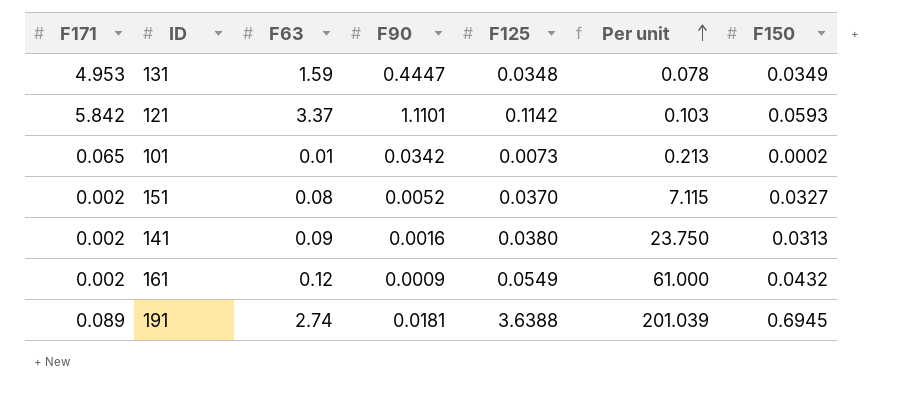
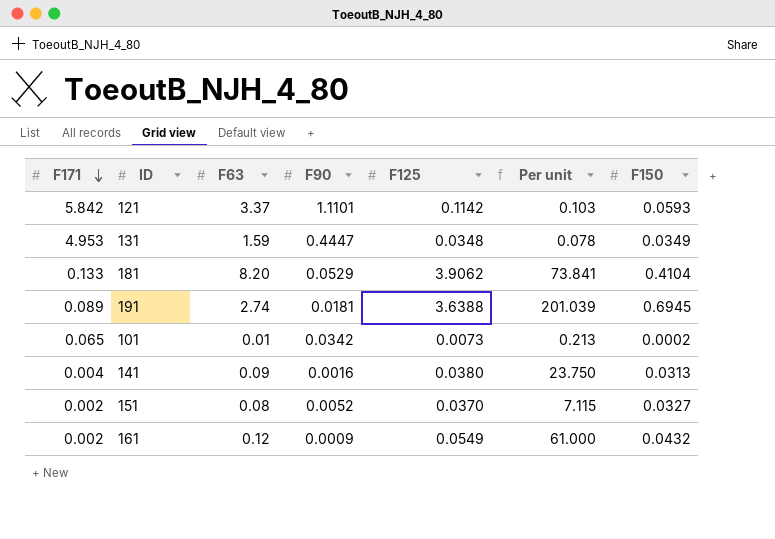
row order: Per unit ascending -> F171 descending
row 181: none -> 0.133 | 8.20 | 0.0529 | 3.9062 | 73.841 | 0.4104
141 | F171: 0.002 -> 0.004

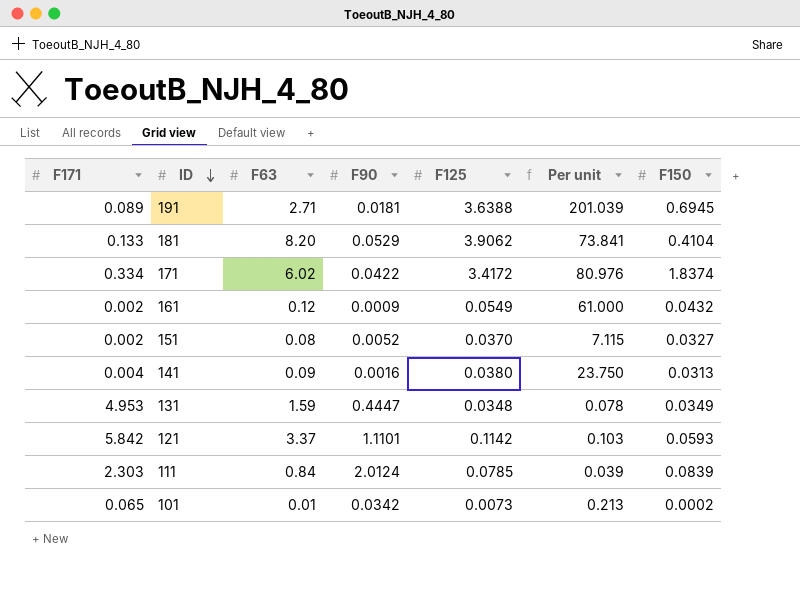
row order: F171 descending -> ID descending
191 | F63: 2.74 -> 2.71
row 171: none -> 0.334 | 6.02 | 0.0422 | 3.4172 | 80.976 | 1.8374
row 111: none -> 2.303 | 0.84 | 2.0124 | 0.0785 | 0.039 | 0.0839

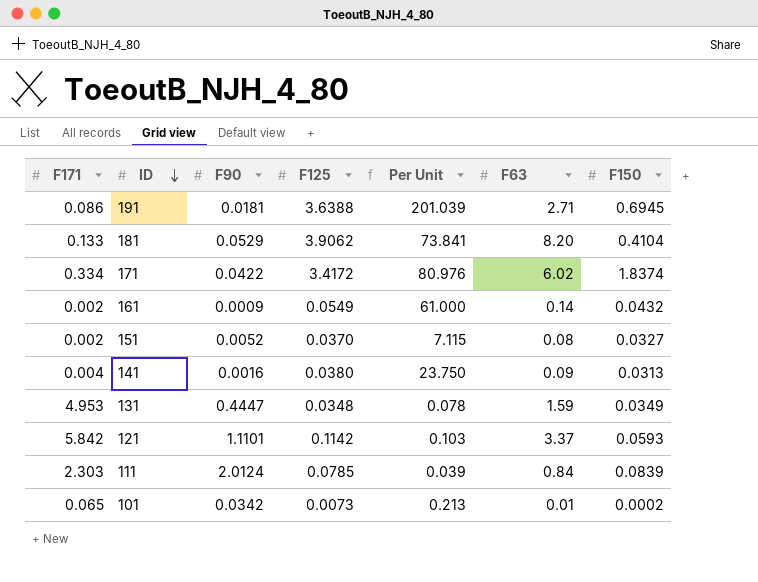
column name: Per unit -> Per Unit
column F63 | position: 3 -> 6
191 | F171: 0.089 -> 0.086
161 | F63: 0.12 -> 0.14

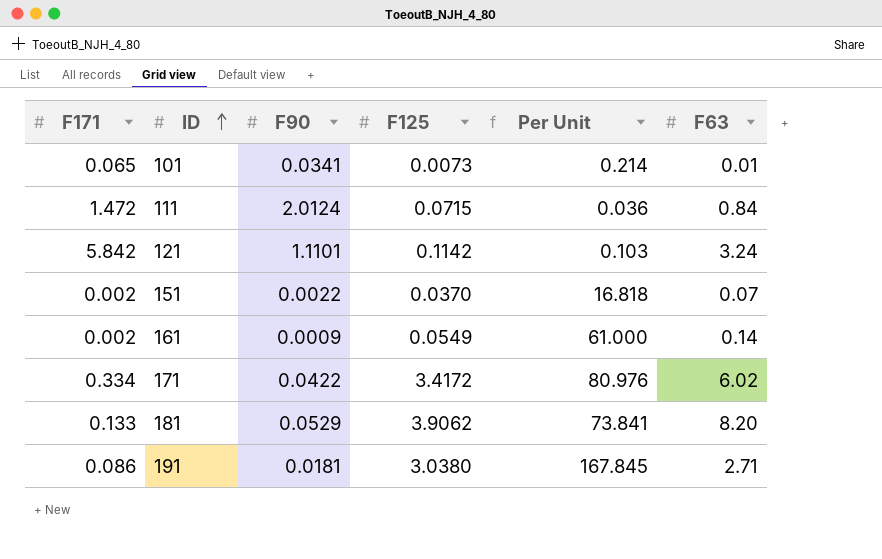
row order: ID descending -> ID ascending
column F150 | position: 7 -> none
row 141: 0.004 | 0.0016 | 0.0380 | 23.750 | 0.09 | 0.0313 -> none
row 131: 4.953 | 0.4447 | 0.0348 | 0.078 | 1.59 | 0.0349 -> none
101 | F90: 0.0342 -> 0.0341
101 | Per Unit: 0.213 -> 0.214
111 | F171: 2.303 -> 1.472
111 | F125: 0.0785 -> 0.0715
111 | Per Unit: 0.039 -> 0.036
121 | F63: 3.37 -> 3.24
151 | F90: 0.0052 -> 0.0022
151 | Per Unit: 7.115 -> 16.818
151 | F63: 0.08 -> 0.07
191 | F125: 3.6388 -> 3.0380
191 | Per Unit: 201.039 -> 167.845

